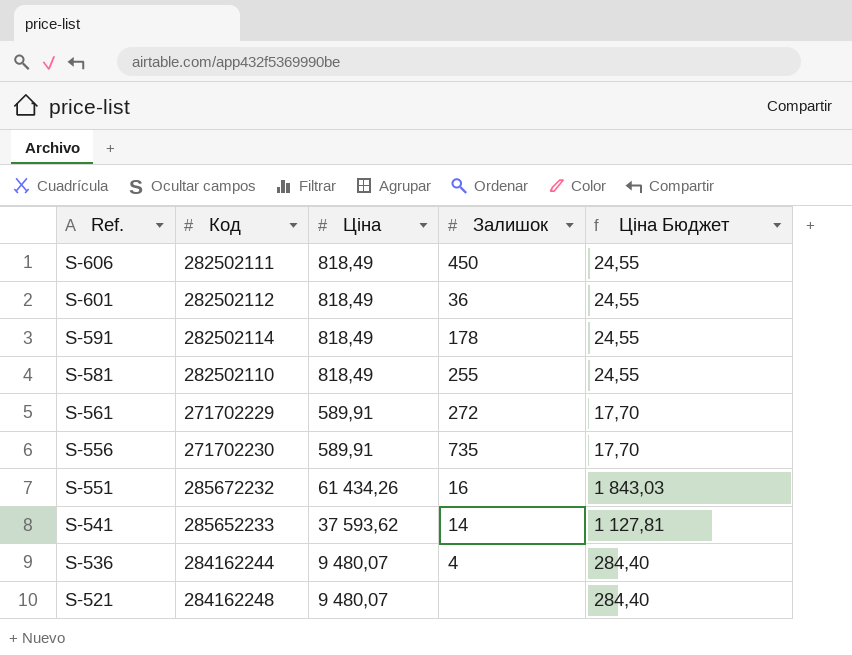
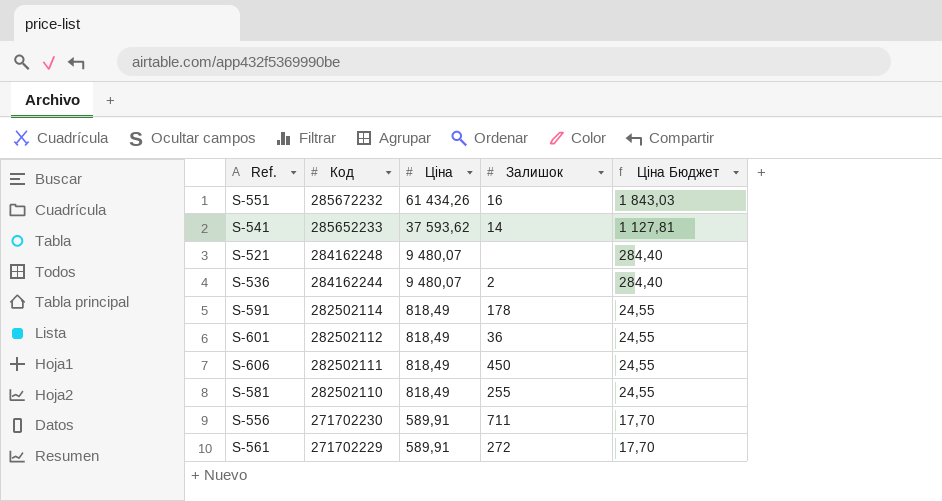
row order: Ref. descending -> Код descending
S-536 | Залишок: 4 -> 2
S-556 | Залишок: 735 -> 711

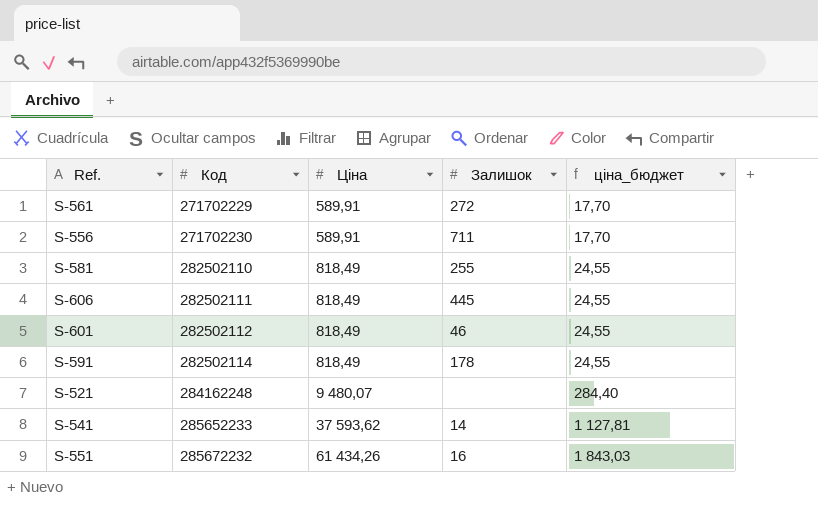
row order: Код descending -> Код ascending
column name: Ціна Бюджет -> ціна_бюджет
row S-536: 284162244 | 9 480,07 | 2 | 284,40 -> none
S-606 | Залишок: 450 -> 445
S-601 | Залишок: 36 -> 46

